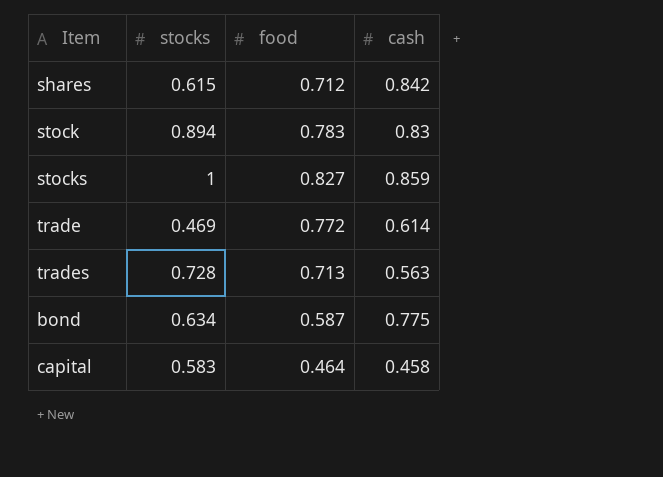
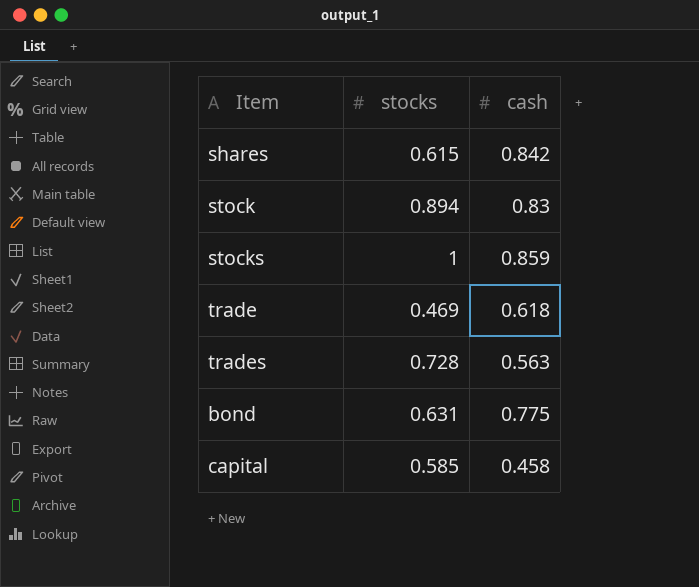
column food | position: 3 -> none
trade | cash: 0.614 -> 0.618
bond | stocks: 0.634 -> 0.631
capital | stocks: 0.583 -> 0.585

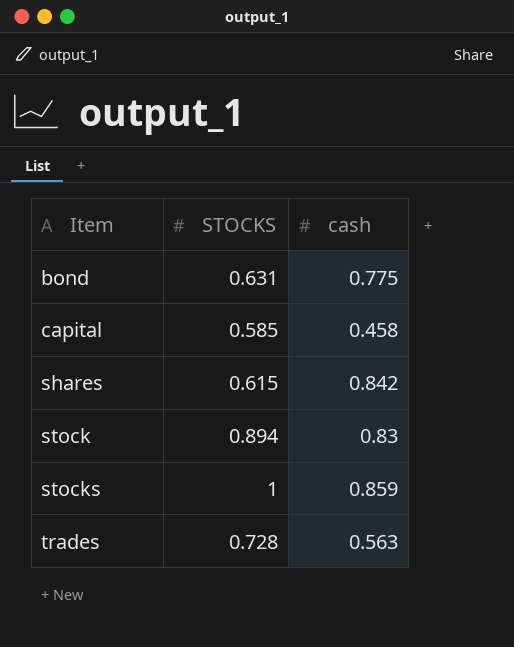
row order: none -> Item ascending
column name: stocks -> STOCKS
row trade: 0.469 | 0.618 -> none

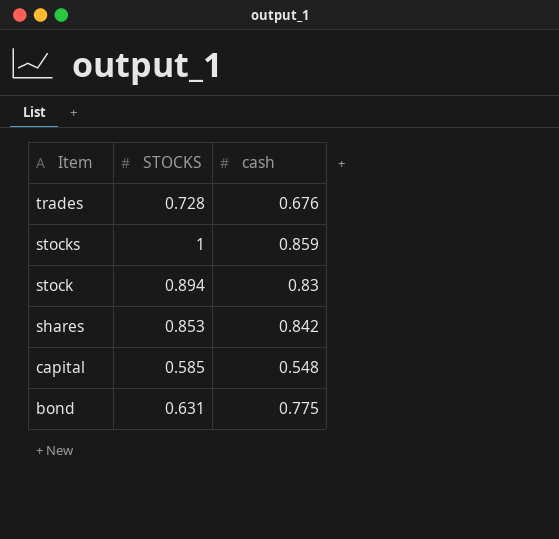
row order: Item ascending -> Item descending
trades | cash: 0.563 -> 0.676
shares | STOCKS: 0.615 -> 0.853
capital | cash: 0.458 -> 0.548

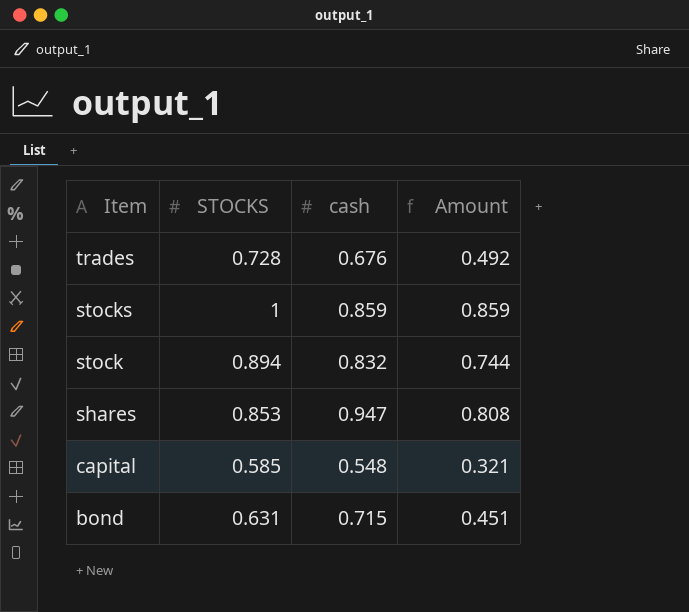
column Amount | formula: none -> [STOCKS] * [cash]
stock | cash: 0.83 -> 0.832
shares | cash: 0.842 -> 0.947
bond | cash: 0.775 -> 0.715

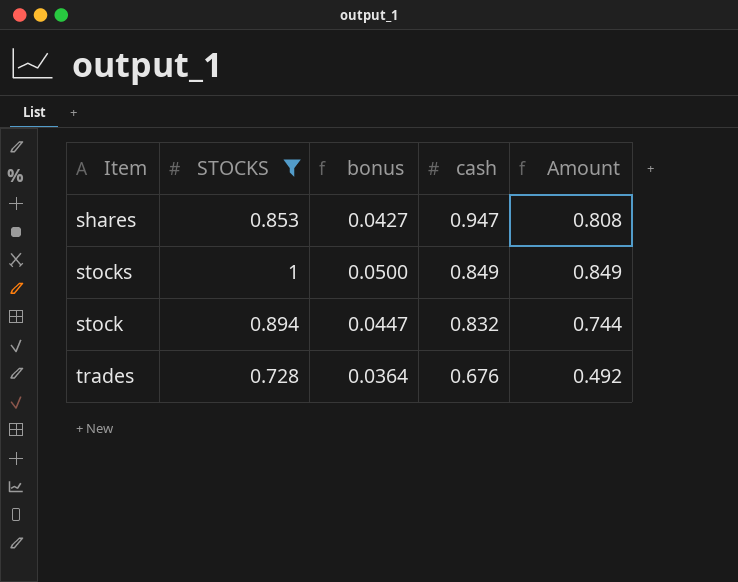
filter: none -> STOCKS >= 0.728
row order: Item descending -> cash descending
column bonus | formula: none -> [STOCKS] * 0.05
stocks | cash: 0.859 -> 0.849
stocks | Amount: 0.859 -> 0.849

